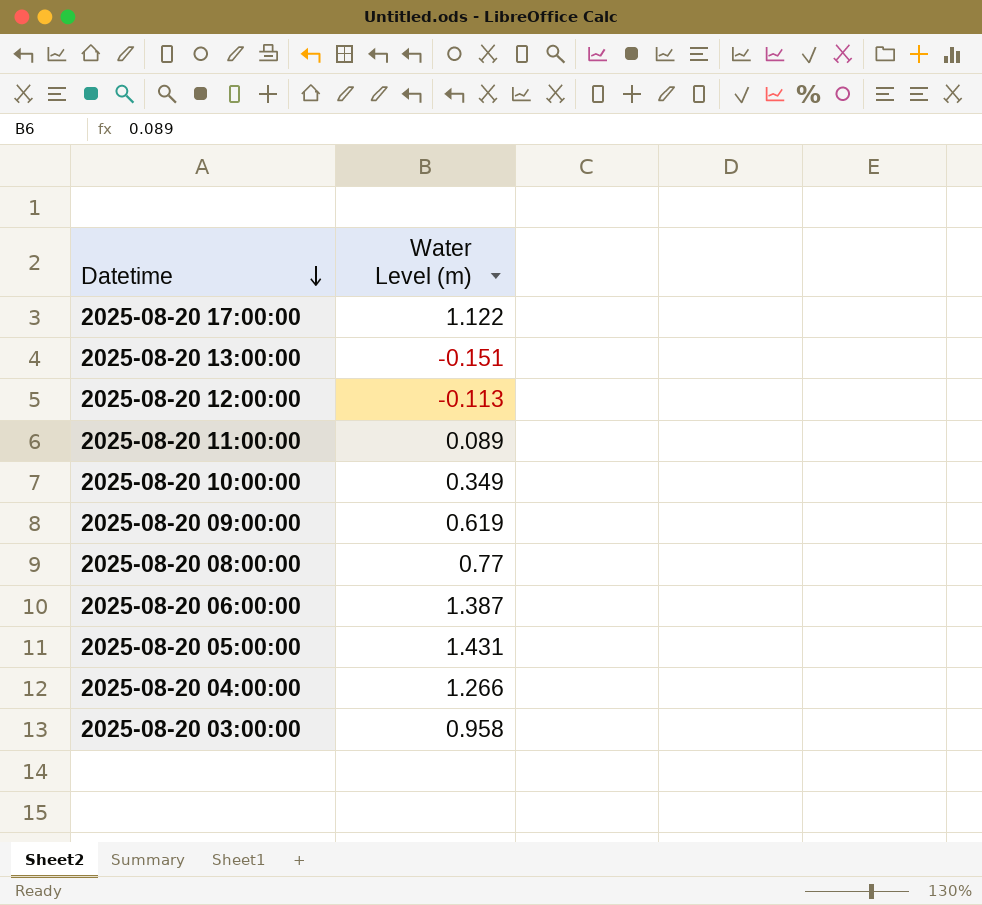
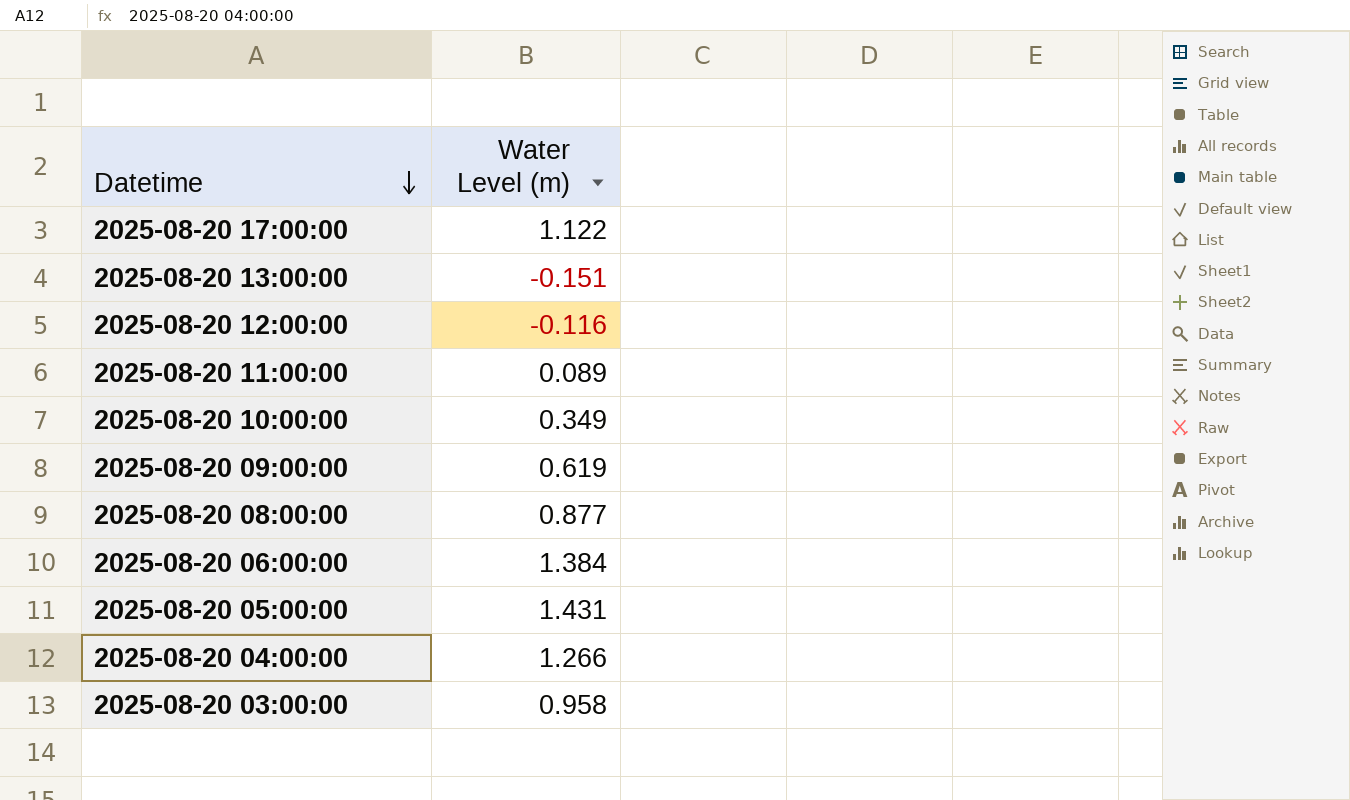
2025-08-20 12:00:00 | Water Level (m): -0.113 -> -0.116
2025-08-20 08:00:00 | Water Level (m): 0.77 -> 0.877
2025-08-20 06:00:00 | Water Level (m): 1.387 -> 1.384

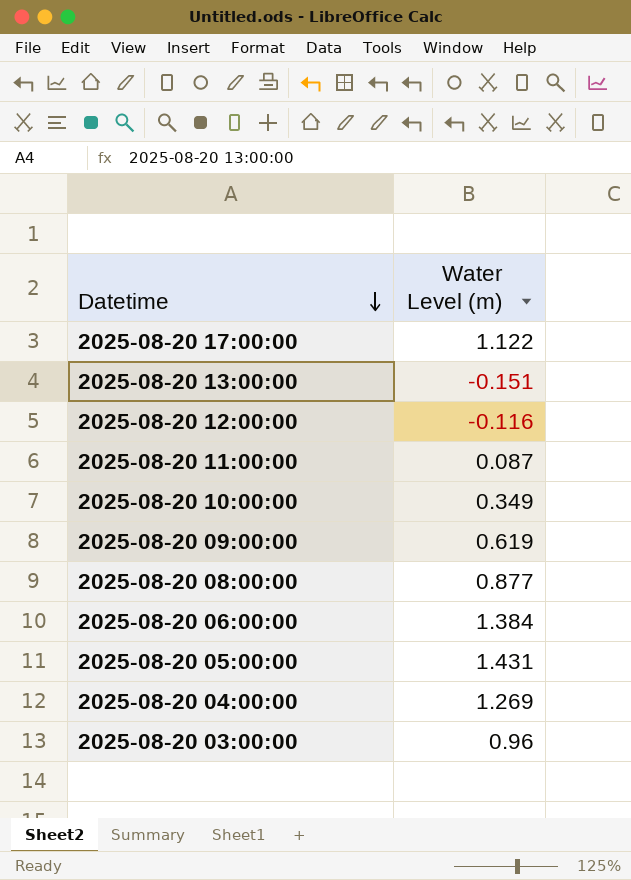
2025-08-20 11:00:00 | Water Level (m): 0.089 -> 0.087
2025-08-20 04:00:00 | Water Level (m): 1.266 -> 1.269
2025-08-20 03:00:00 | Water Level (m): 0.958 -> 0.96

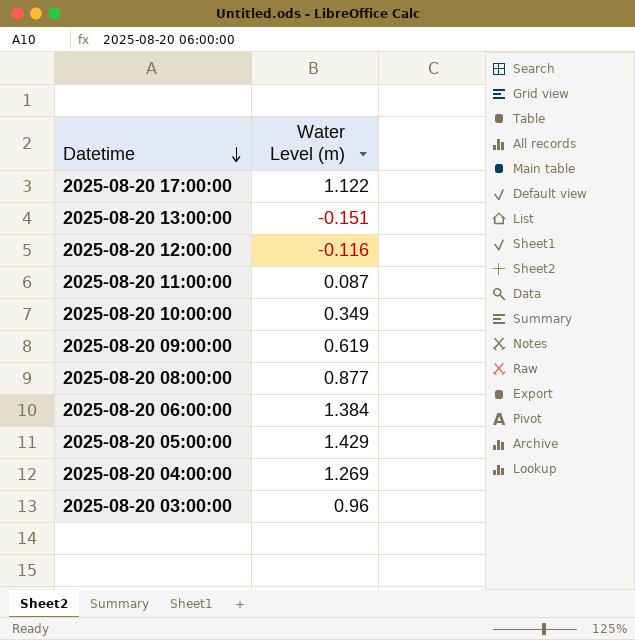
2025-08-20 05:00:00 | Water Level (m): 1.431 -> 1.429

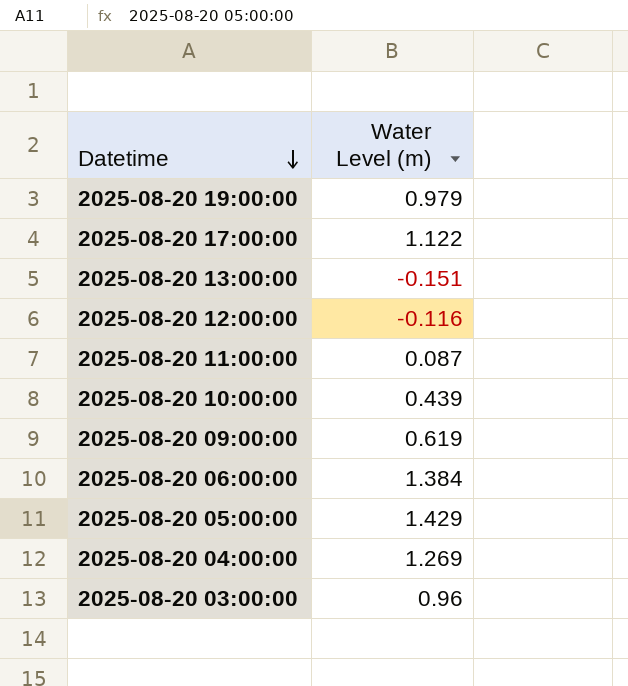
row 2025-08-20 08:00:00: 0.877 -> none
row 2025-08-20 19:00:00: none -> 0.979
2025-08-20 10:00:00 | Water Level (m): 0.349 -> 0.439

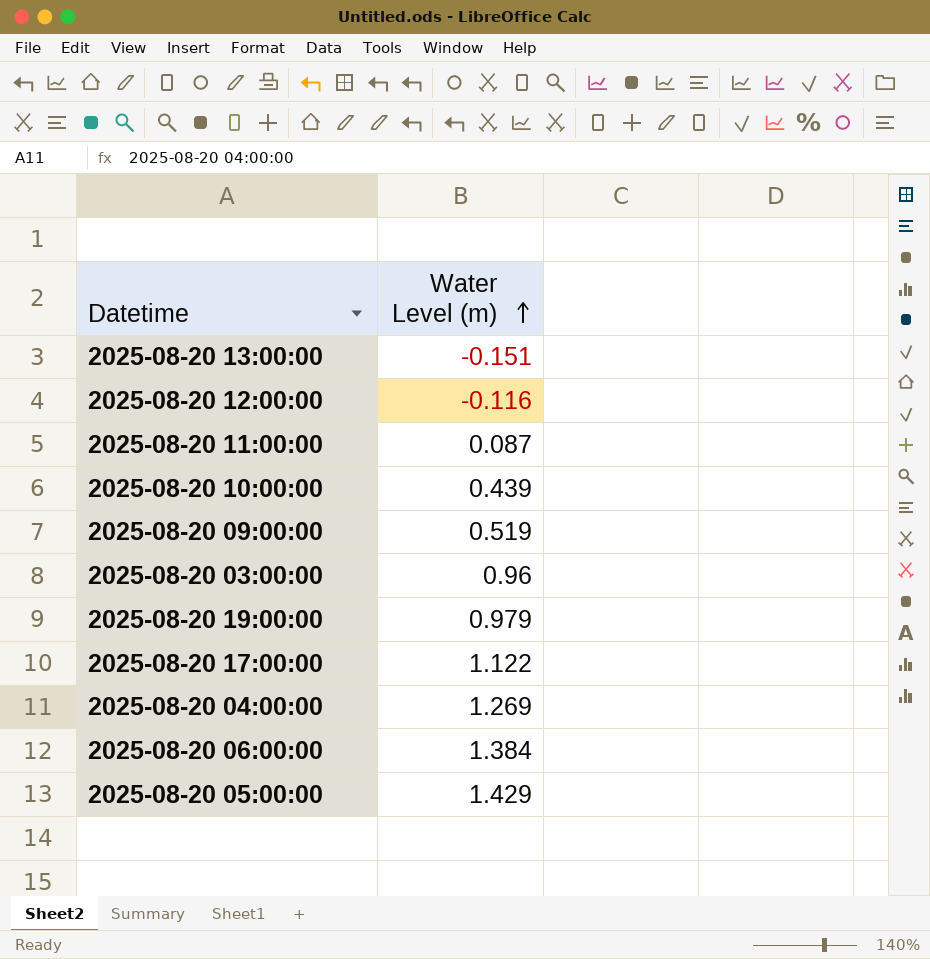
row order: Datetime descending -> Water Level (m) ascending
2025-08-20 09:00:00 | Water Level (m): 0.619 -> 0.519

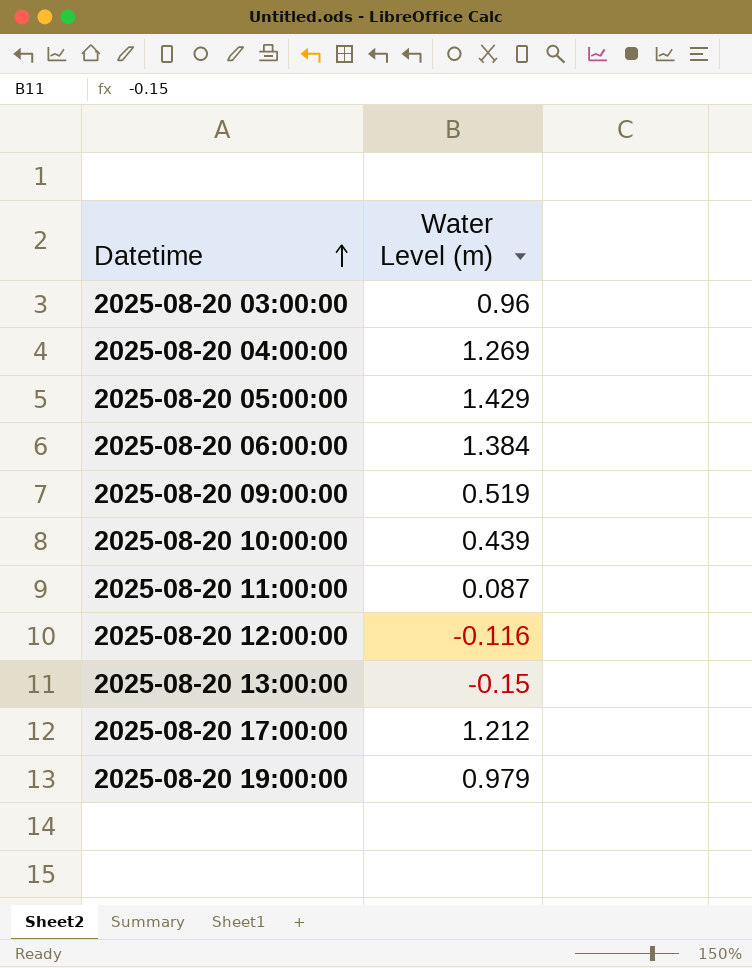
row order: Water Level (m) ascending -> Datetime ascending
2025-08-20 13:00:00 | Water Level (m): -0.151 -> -0.15
2025-08-20 17:00:00 | Water Level (m): 1.122 -> 1.212

